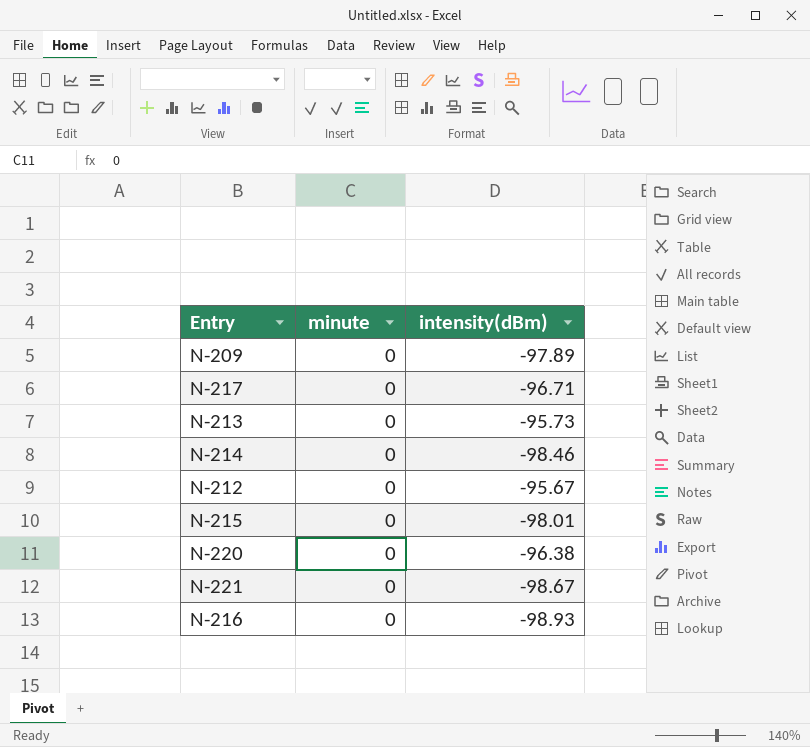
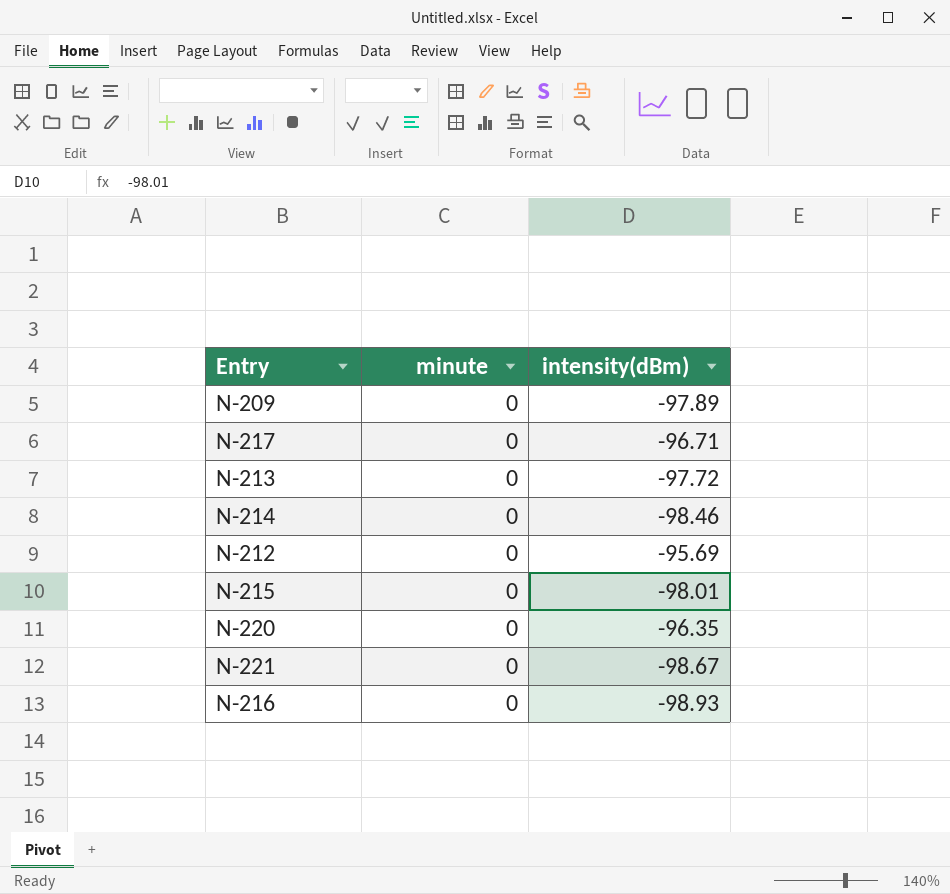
N-213 | intensity(dBm): -95.73 -> -97.72
N-212 | intensity(dBm): -95.67 -> -95.69
N-220 | intensity(dBm): -96.38 -> -96.35

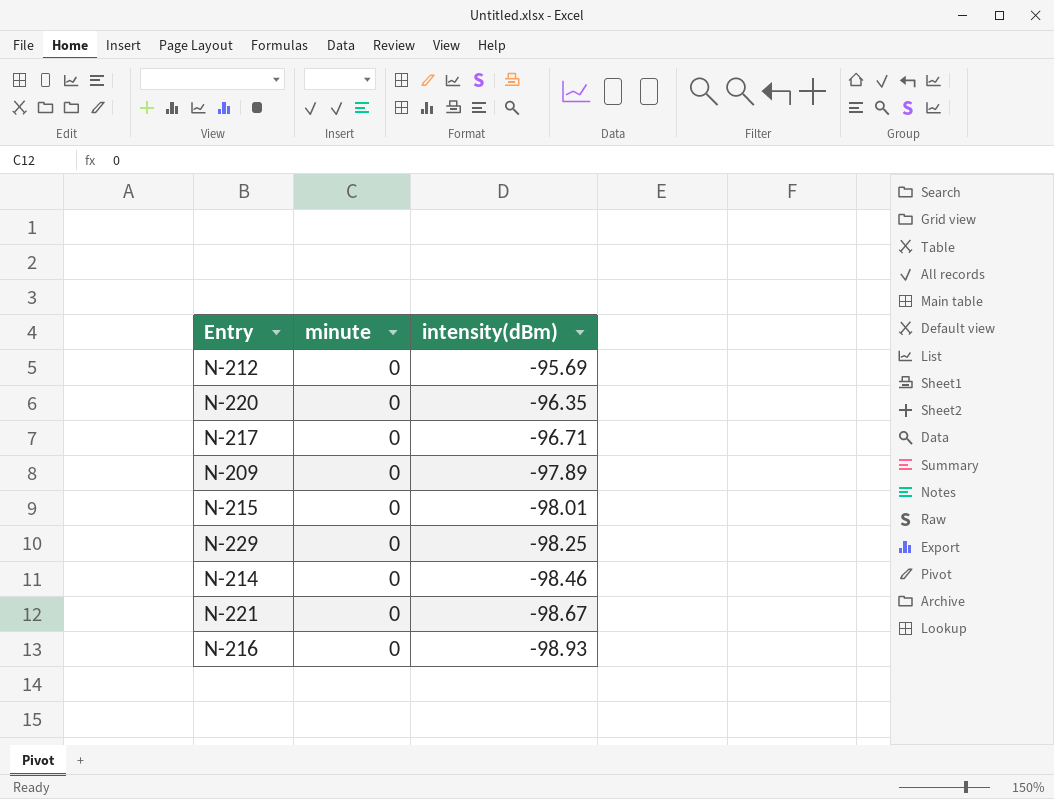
row order: none -> intensity(dBm) descending
row N-213: 0 | -97.72 -> none
row N-229: none -> 0 | -98.25

